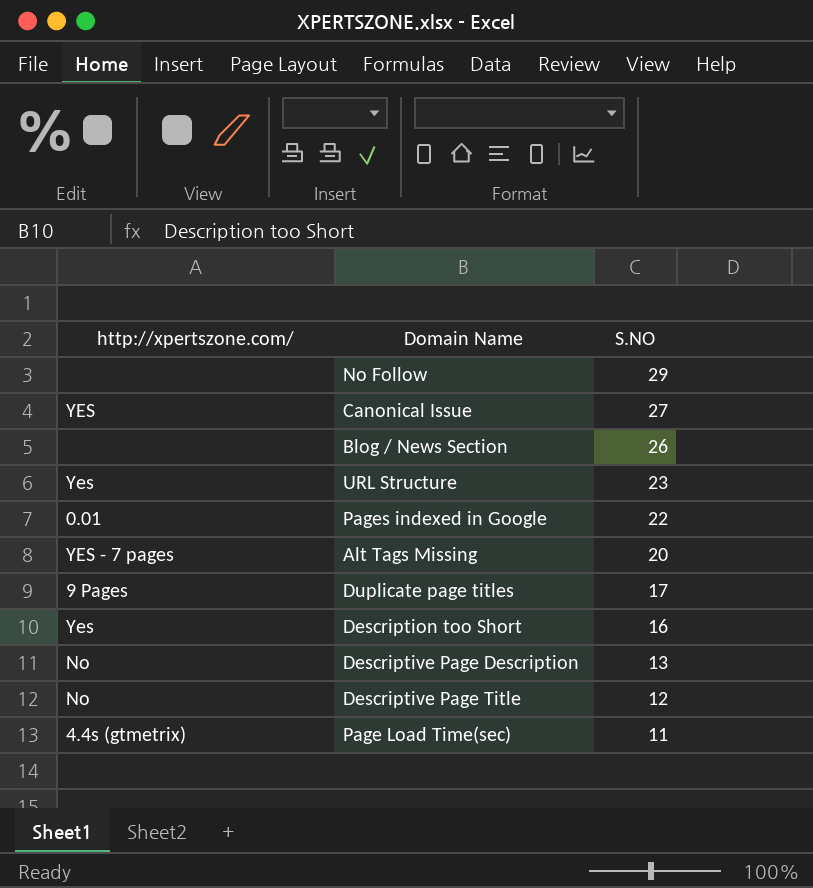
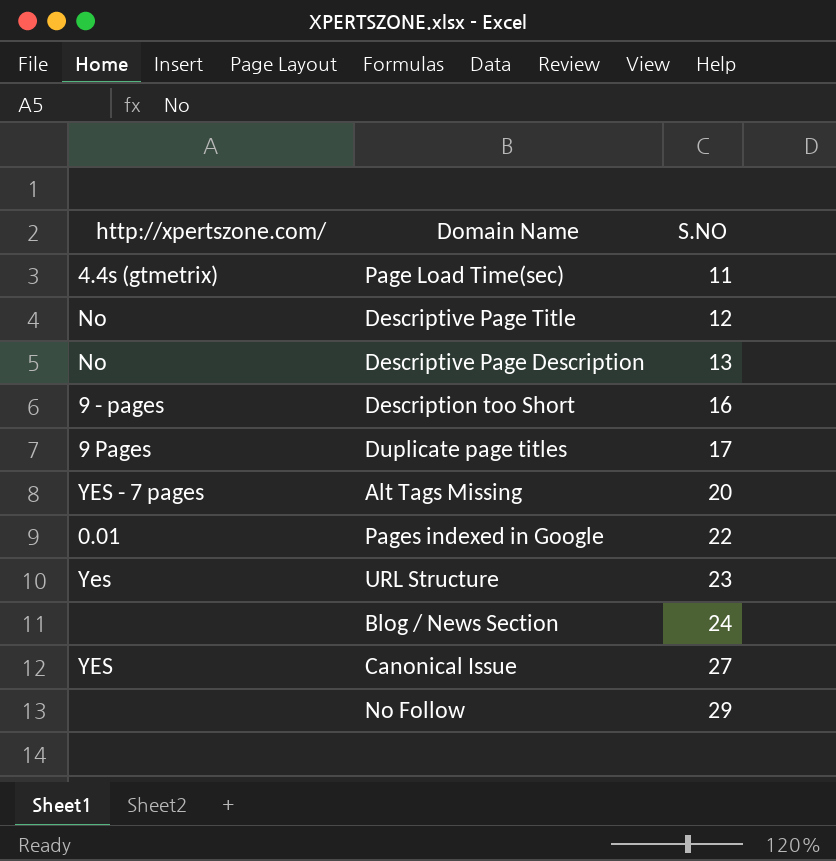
row order: S.NO descending -> S.NO ascending
Description too Short | http://xpertszone.com/: Yes -> 9 - pages
Blog / News Section | S.NO: 26 -> 24

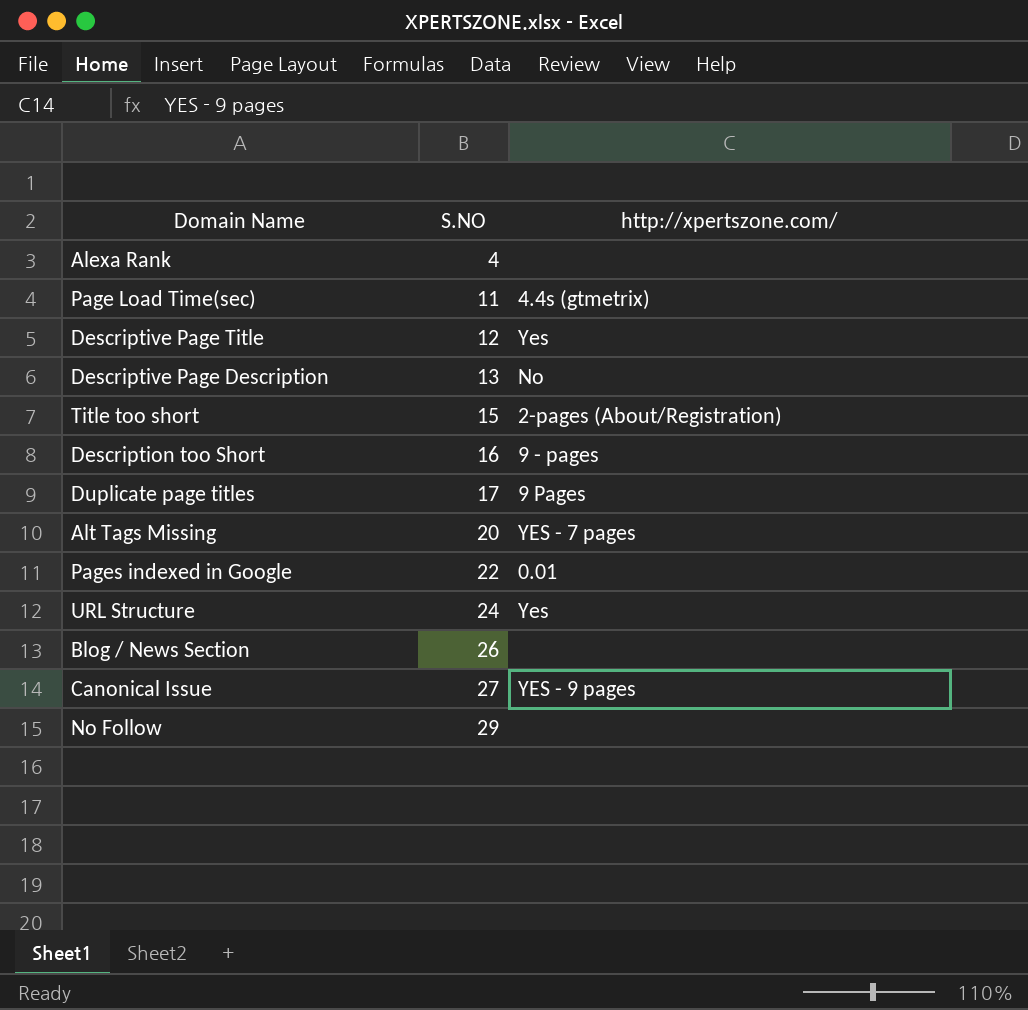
column http://xpertszone.com/ | position: 1 -> 3
row Alexa Rank: none -> 4 | none
Descriptive Page Title | http://xpertszone.com/: No -> Yes
row Title too short: none -> 15 | 2-pages (About/Registration)
URL Structure | S.NO: 23 -> 24
Blog / News Section | S.NO: 24 -> 26
Canonical Issue | http://xpertszone.com/: YES -> YES - 9 pages

